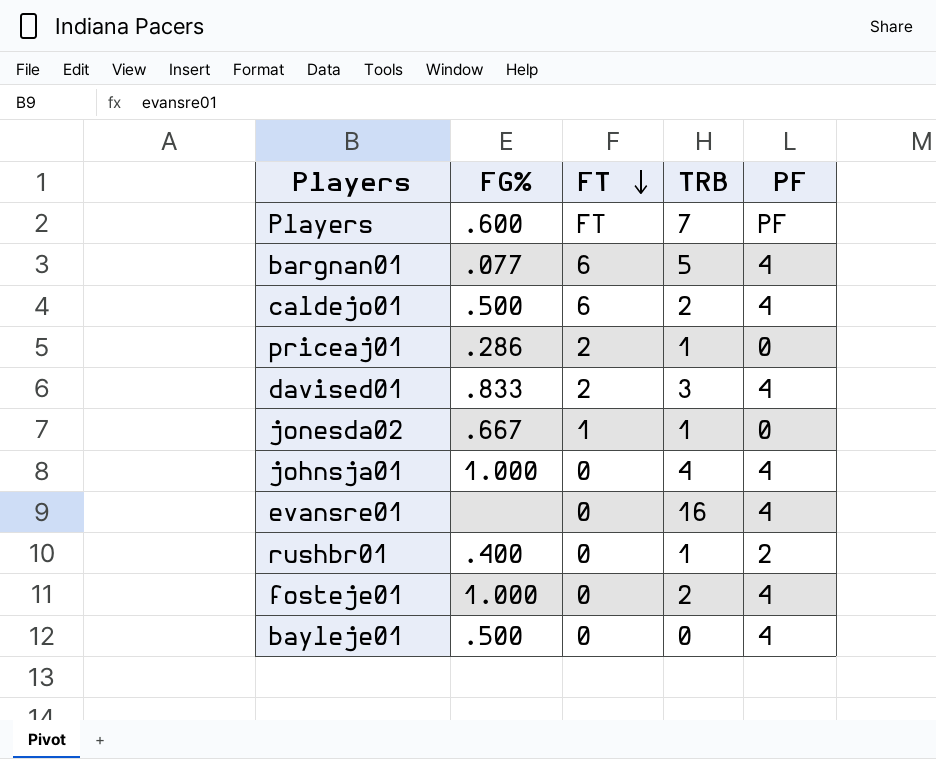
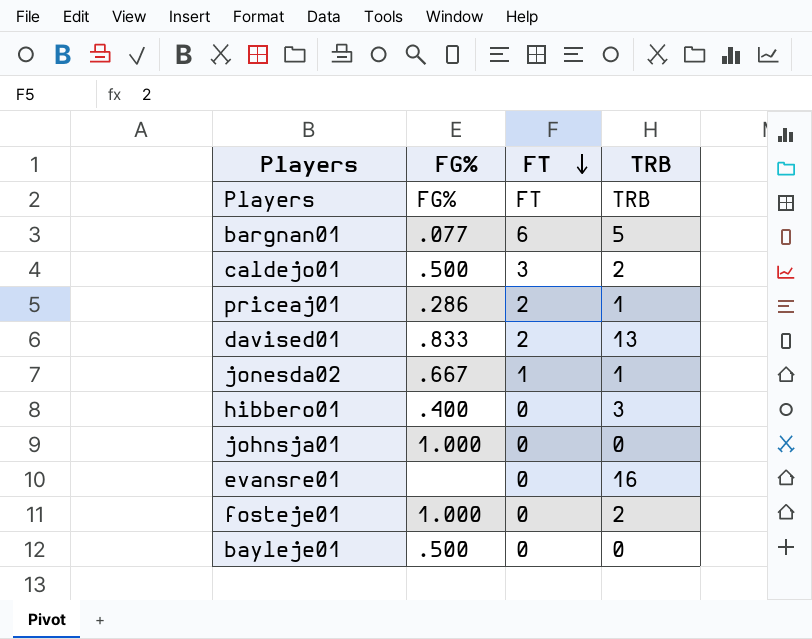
column PF | position: 5 -> none
row rushbr01: .400 | 0 | 1 | 2 -> none
Players | FG%: .600 -> FG%
Players | TRB: 7 -> TRB
caldejo01 | FT: 6 -> 3
davised01 | TRB: 3 -> 13
row hibbero01: none -> .400 | 0 | 3
johnsja01 | TRB: 4 -> 0

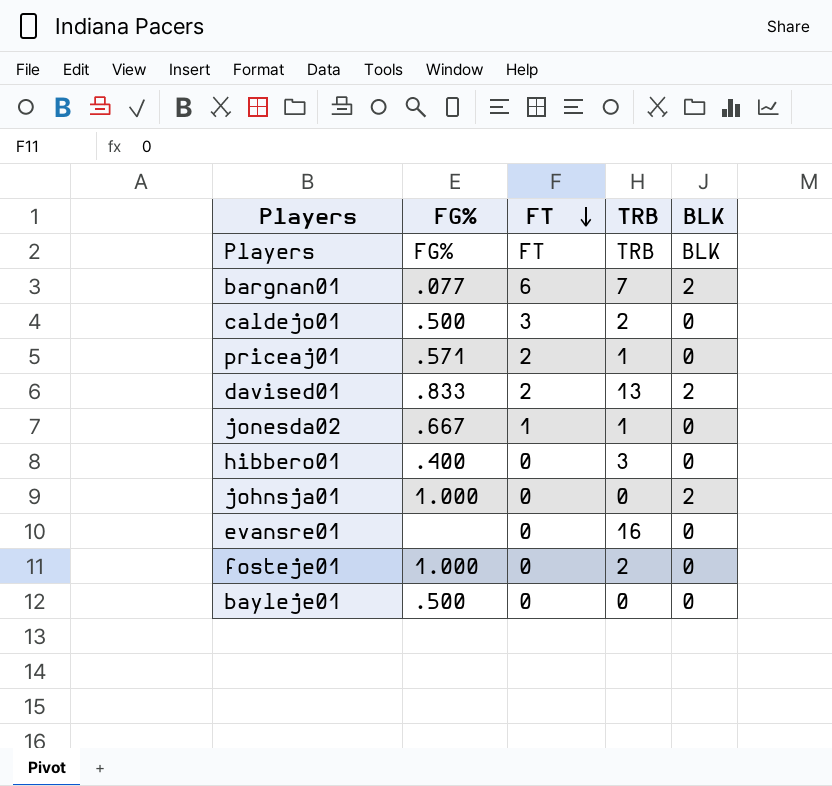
column BLK | position: none -> 5
bargnan01 | TRB: 5 -> 7
priceaj01 | FG%: .286 -> .571

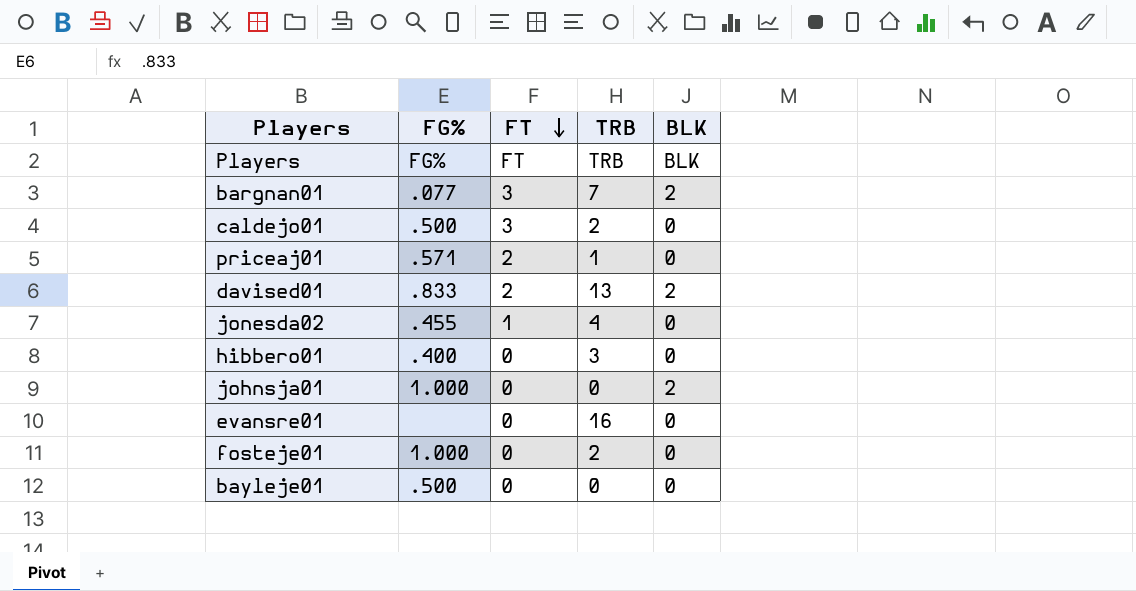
bargnan01 | FT: 6 -> 3
jonesda02 | FG%: .667 -> .455
jonesda02 | TRB: 1 -> 4

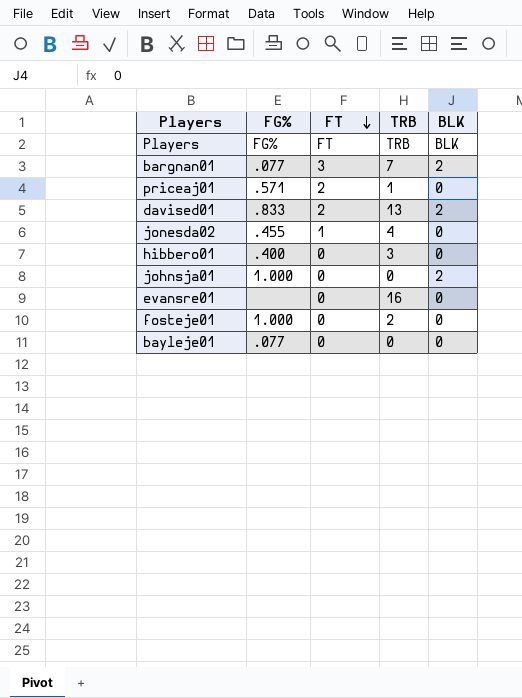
row caldejo01: .500 | 3 | 2 | 0 -> none
bayleje01 | FG%: .500 -> .077

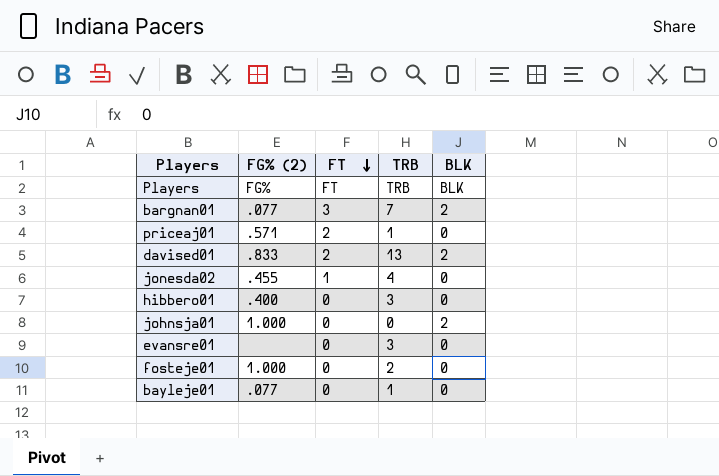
column name: FG% -> FG% (2)
evansre01 | TRB: 16 -> 3
bayleje01 | TRB: 0 -> 1

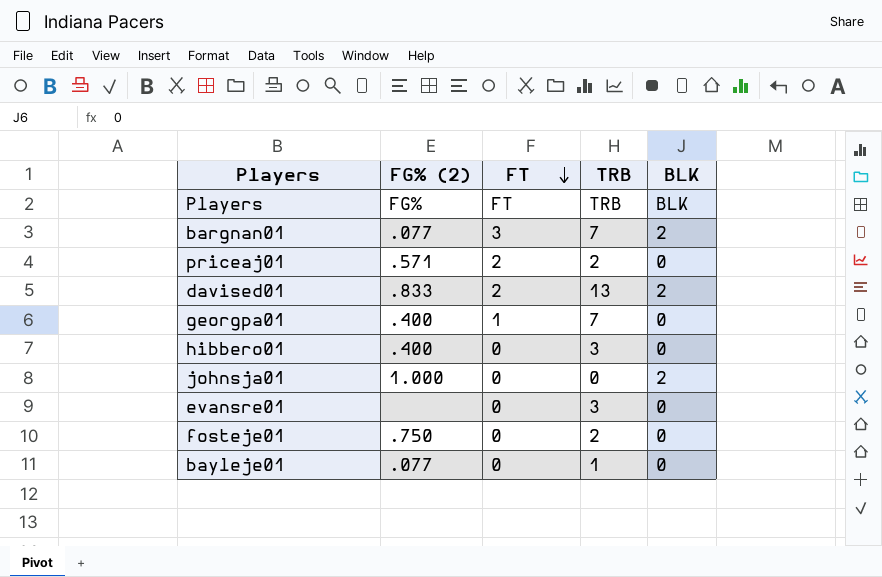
row jonesda02: .455 | 1 | 4 | 0 -> none
priceaj01 | TRB: 1 -> 2
row georgpa01: none -> .400 | 1 | 7 | 0
fosteje01 | FG% (2): 1.000 -> .750

